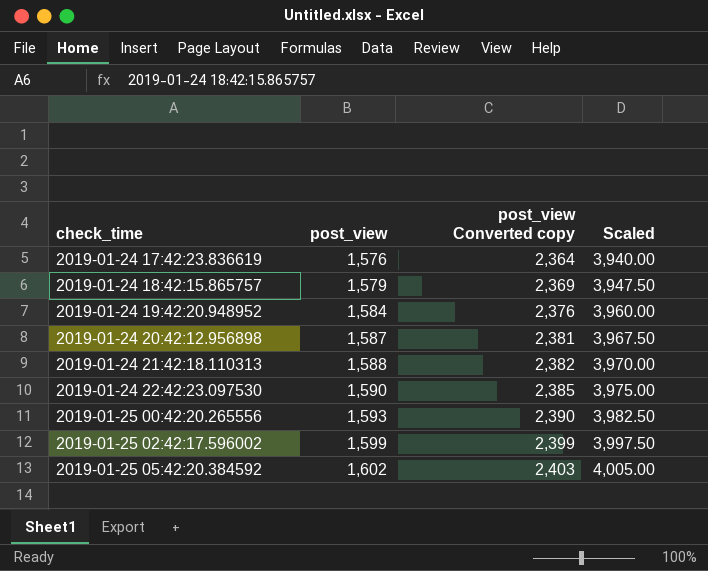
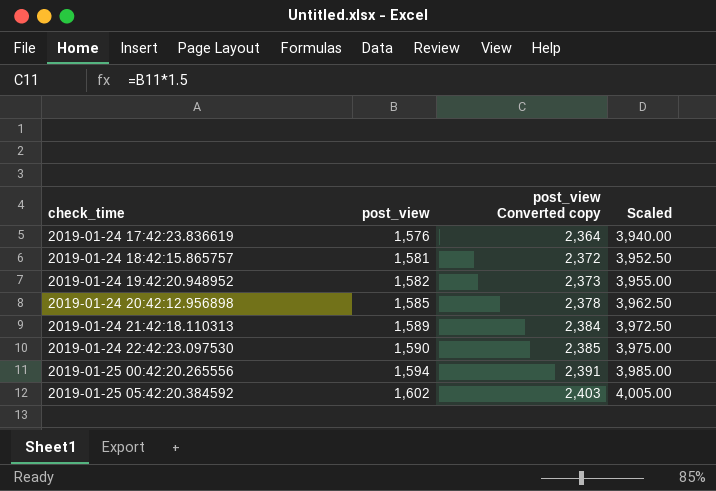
row 2019-01-25 02:42:17.596002: 1,599 | 2,399 | 3,997.50 -> none
2019-01-24 18:42:15.865757 | post_view: 1,579 -> 1,581
2019-01-24 18:42:15.865757 | post_view Converted copy: 2,369 -> 2,372
2019-01-24 18:42:15.865757 | Scaled: 3,947.50 -> 3,952.50
2019-01-24 19:42:20.948952 | post_view: 1,584 -> 1,582
2019-01-24 19:42:20.948952 | post_view Converted copy: 2,376 -> 2,373
2019-01-24 19:42:20.948952 | Scaled: 3,960.00 -> 3,955.00
2019-01-24 20:42:12.956898 | post_view: 1,587 -> 1,585
2019-01-24 20:42:12.956898 | post_view Converted copy: 2,381 -> 2,378
2019-01-24 20:42:12.956898 | Scaled: 3,967.50 -> 3,962.50
2019-01-24 21:42:18.110313 | post_view: 1,588 -> 1,589
2019-01-24 21:42:18.110313 | post_view Converted copy: 2,382 -> 2,384
2019-01-24 21:42:18.110313 | Scaled: 3,970.00 -> 3,972.50
2019-01-25 00:42:20.265556 | post_view: 1,593 -> 1,594
2019-01-25 00:42:20.265556 | post_view Converted copy: 2,390 -> 2,391
2019-01-25 00:42:20.265556 | Scaled: 3,982.50 -> 3,985.00

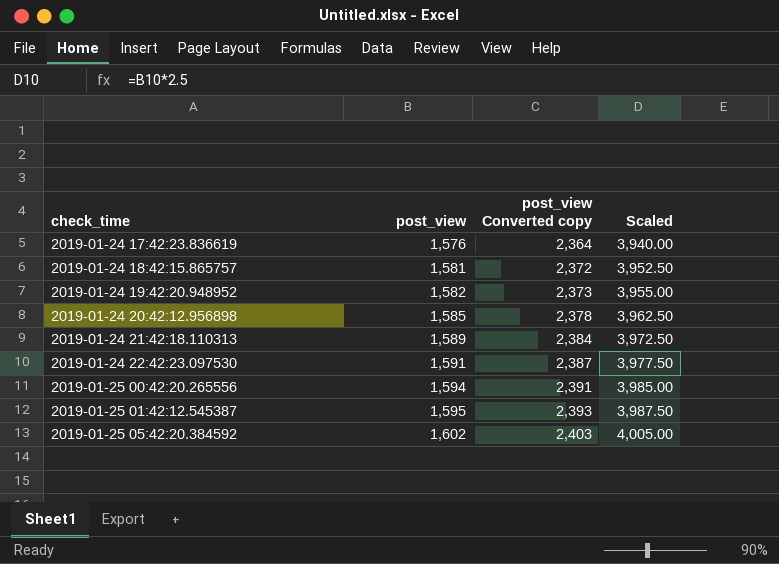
2019-01-24 22:42:23.097530 | post_view: 1,590 -> 1,591
2019-01-24 22:42:23.097530 | post_view Converted copy: 2,385 -> 2,387
2019-01-24 22:42:23.097530 | Scaled: 3,975.00 -> 3,977.50
row 2019-01-25 01:42:12.545387: none -> 1,595 | 2,393 | 3,987.50

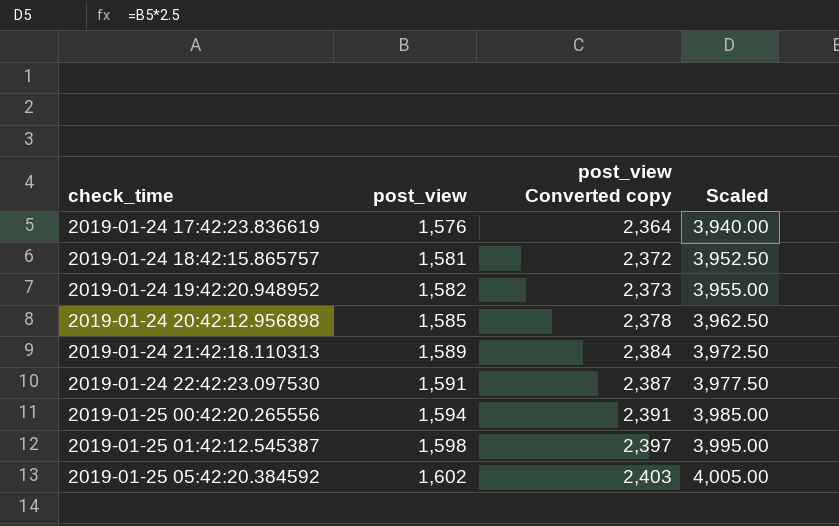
2019-01-25 01:42:12.545387 | post_view: 1,595 -> 1,598
2019-01-25 01:42:12.545387 | post_view Converted copy: 2,393 -> 2,397
2019-01-25 01:42:12.545387 | Scaled: 3,987.50 -> 3,995.00

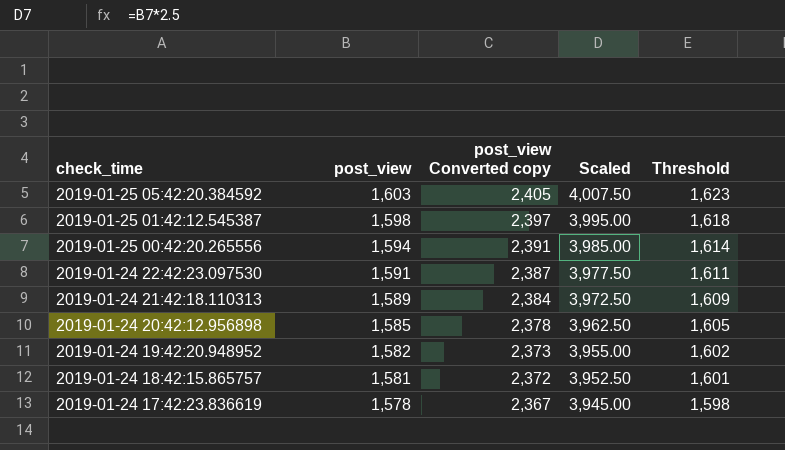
row order: check_time ascending -> check_time descending
column Threshold | formula: none -> [post_view] + 20
2019-01-25 05:42:20.384592 | post_view: 1,602 -> 1,603
2019-01-25 05:42:20.384592 | post_view Converted copy: 2,403 -> 2,405
2019-01-25 05:42:20.384592 | Scaled: 4,005.00 -> 4,007.50
2019-01-24 17:42:23.836619 | post_view: 1,576 -> 1,578
2019-01-24 17:42:23.836619 | post_view Converted copy: 2,364 -> 2,367
2019-01-24 17:42:23.836619 | Scaled: 3,940.00 -> 3,945.00

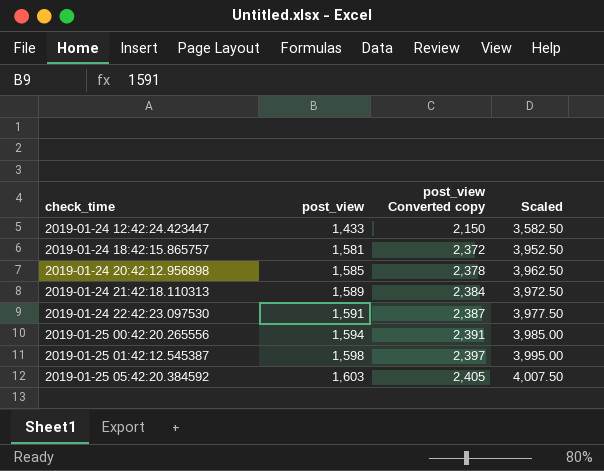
row order: check_time descending -> check_time ascending
column Threshold | formula: [post_view] + 20 -> none
row 2019-01-24 19:42:20.948952: 1,582 | 2,373 | 3,955.00 | 1,602 -> none
row 2019-01-24 17:42:23.836619: 1,578 | 2,367 | 3,945.00 | 1,598 -> none
row 2019-01-24 12:42:24.423447: none -> 1,433 | 2,150 | 3,582.50

